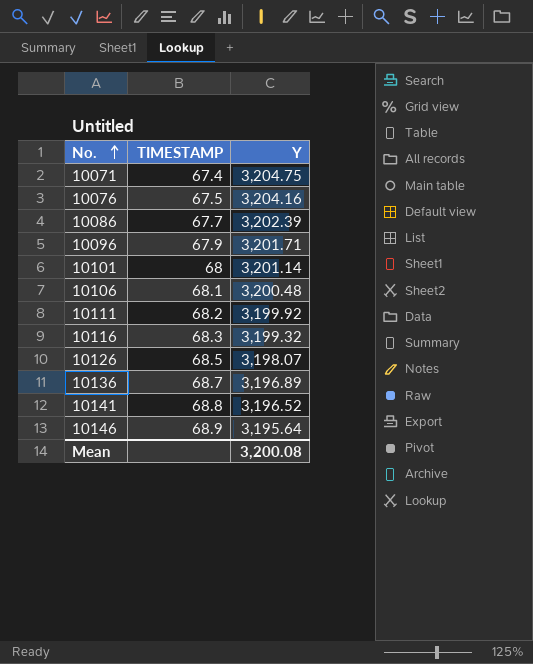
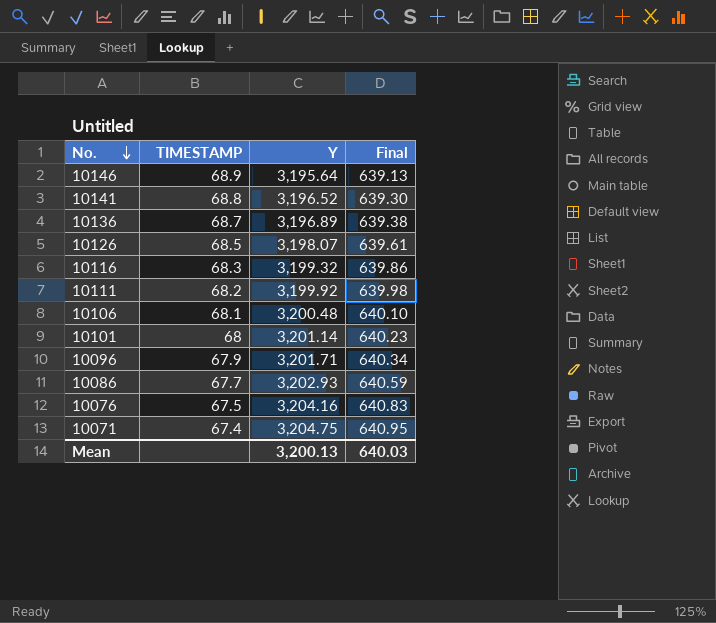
row order: No. ascending -> No. descending
column Final | formula: none -> [Y] * 0.2
10086 | Y: 3,202.39 -> 3,202.93
Mean | Y: 3,200.08 -> 3,200.13

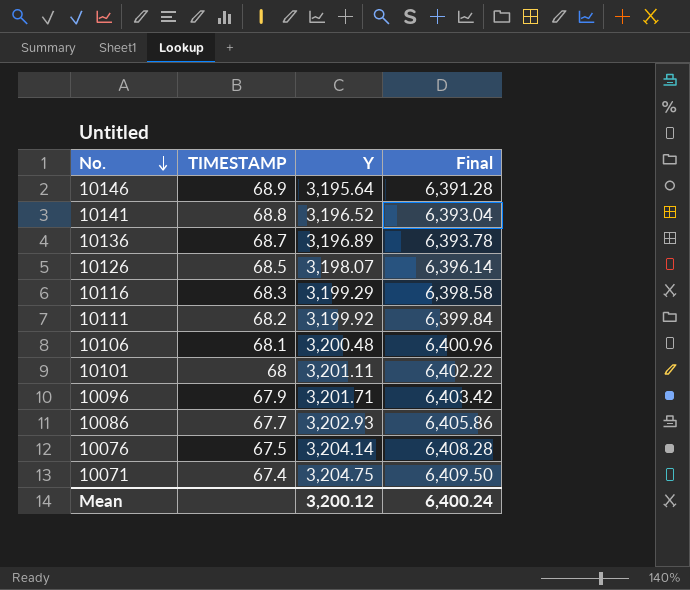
column Final | formula: [Y] * 0.2 -> [Y] * 2
10116 | Y: 3,199.32 -> 3,199.29
10101 | Y: 3,201.14 -> 3,201.11
10076 | Y: 3,204.16 -> 3,204.14
Mean | Y: 3,200.13 -> 3,200.12
Mean | Final: 640.03 -> 6,400.24

